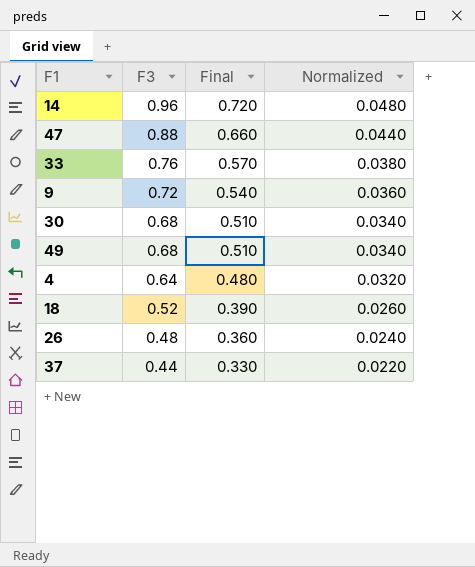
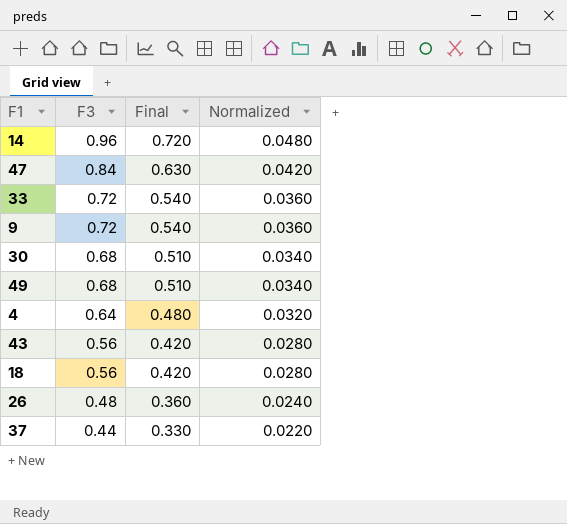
47 | F3: 0.88 -> 0.84
47 | Final: 0.660 -> 0.630
47 | Normalized: 0.0440 -> 0.0420
33 | F3: 0.76 -> 0.72
33 | Final: 0.570 -> 0.540
33 | Normalized: 0.0380 -> 0.0360
row 43: none -> 0.56 | 0.420 | 0.0280
18 | F3: 0.52 -> 0.56
18 | Final: 0.390 -> 0.420
18 | Normalized: 0.0260 -> 0.0280

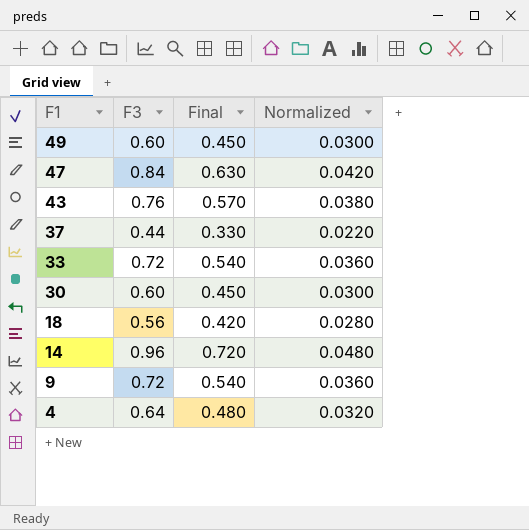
row order: F3 descending -> F1 descending
row 26: 0.48 | 0.360 | 0.0240 -> none
49 | F3: 0.68 -> 0.60
49 | Final: 0.510 -> 0.450
49 | Normalized: 0.0340 -> 0.0300
43 | F3: 0.56 -> 0.76
43 | Final: 0.420 -> 0.570
43 | Normalized: 0.0280 -> 0.0380
30 | F3: 0.68 -> 0.60
30 | Final: 0.510 -> 0.450
30 | Normalized: 0.0340 -> 0.0300

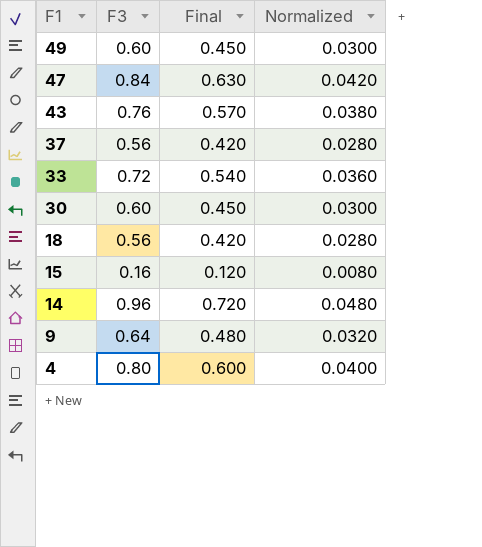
37 | F3: 0.44 -> 0.56
37 | Final: 0.330 -> 0.420
37 | Normalized: 0.0220 -> 0.0280
row 15: none -> 0.16 | 0.120 | 0.0080
9 | F3: 0.72 -> 0.64
9 | Final: 0.540 -> 0.480
9 | Normalized: 0.0360 -> 0.0320
4 | F3: 0.64 -> 0.80
4 | Final: 0.480 -> 0.600
4 | Normalized: 0.0320 -> 0.0400

